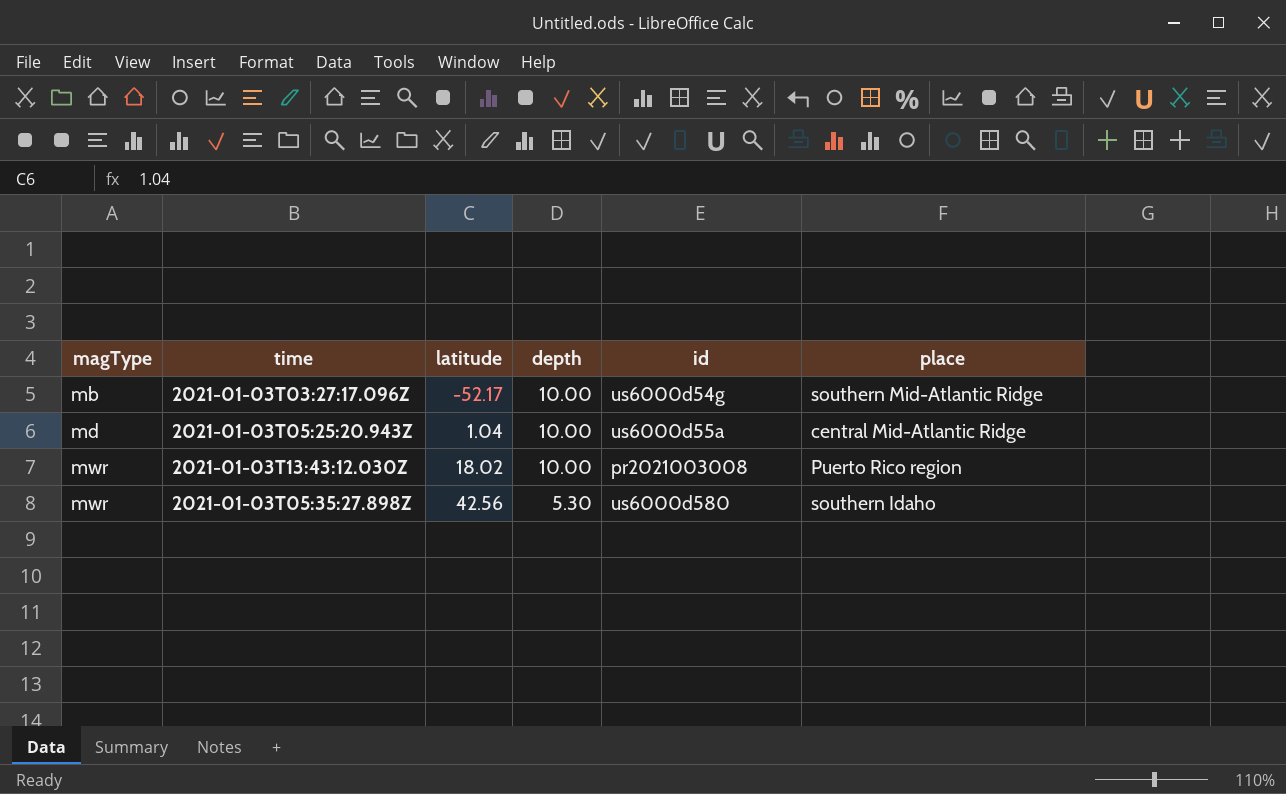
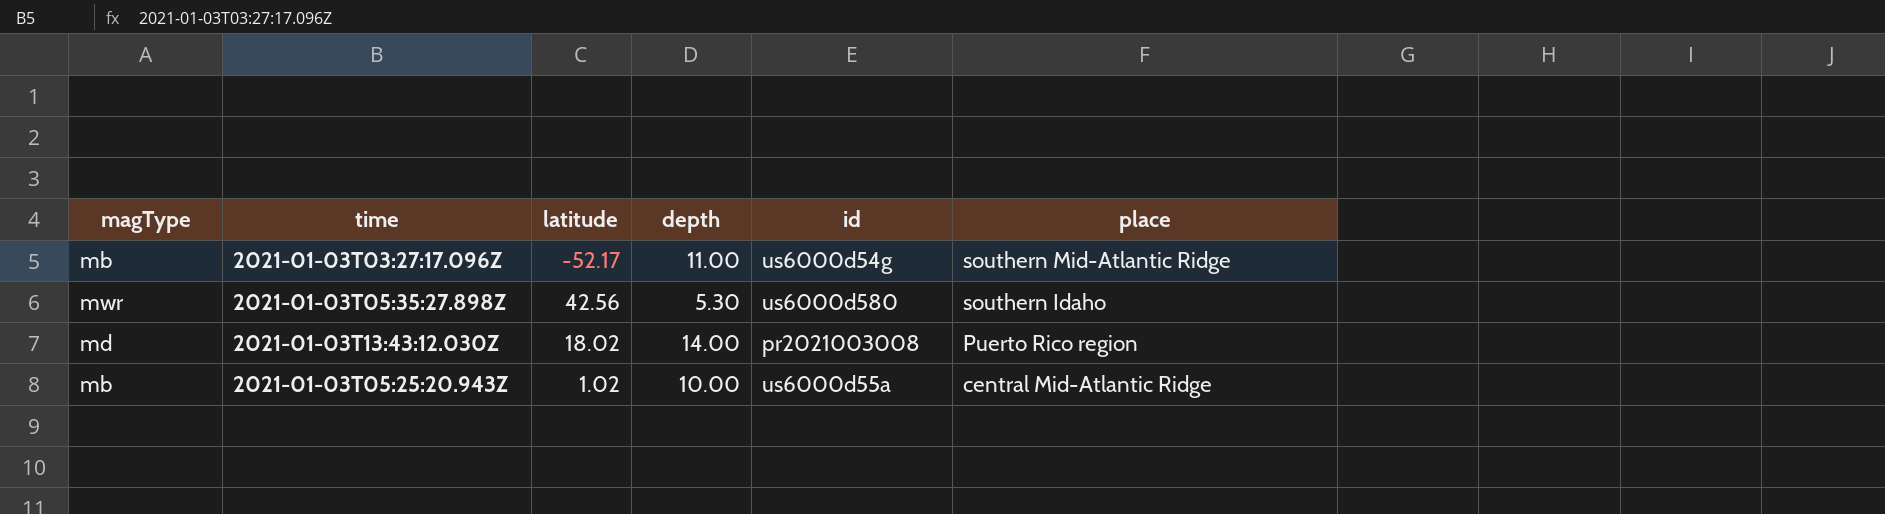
row order: magType ascending -> place descending
2021-01-03T03:27:17.096Z | depth: 10.00 -> 11.00
2021-01-03T13:43:12.030Z | magType: mwr -> md
2021-01-03T13:43:12.030Z | depth: 10.00 -> 14.00
2021-01-03T05:25:20.943Z | magType: md -> mb
2021-01-03T05:25:20.943Z | latitude: 1.04 -> 1.02

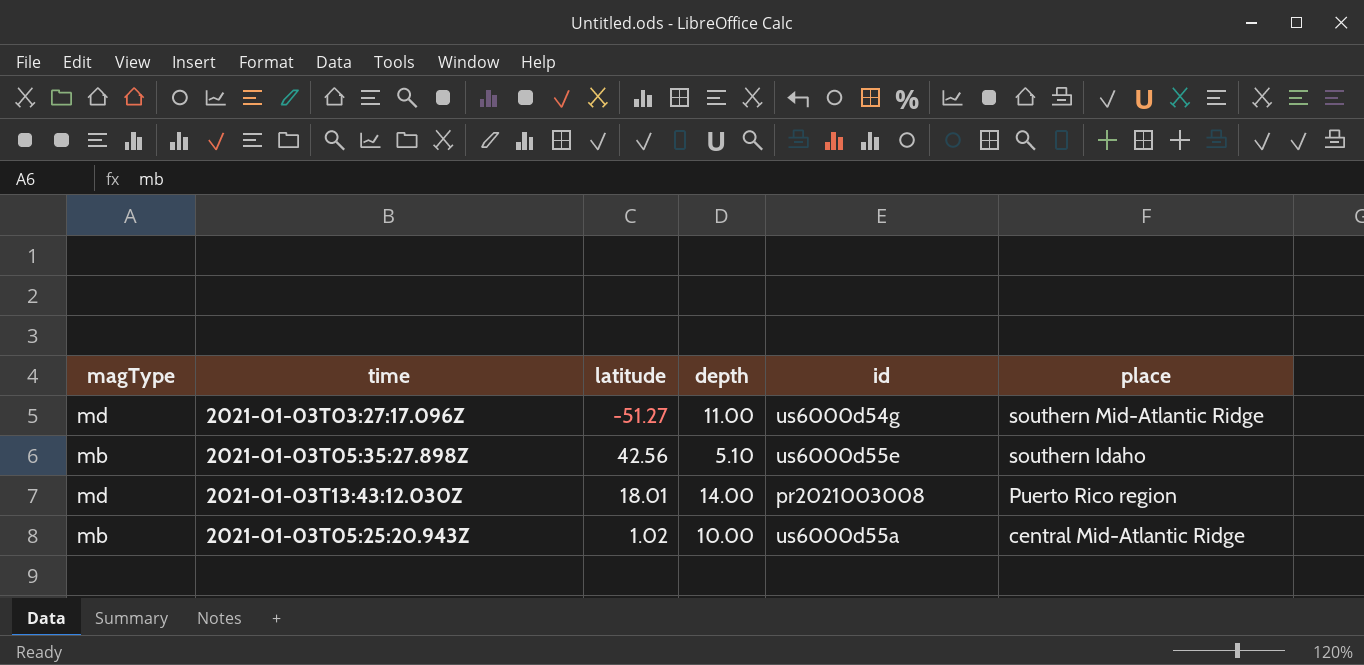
2021-01-03T03:27:17.096Z | magType: mb -> md
2021-01-03T03:27:17.096Z | latitude: -52.17 -> -51.27
2021-01-03T05:35:27.898Z | magType: mwr -> mb
2021-01-03T05:35:27.898Z | depth: 5.30 -> 5.10
2021-01-03T05:35:27.898Z | id: us6000d580 -> us6000d55e
2021-01-03T13:43:12.030Z | latitude: 18.02 -> 18.01

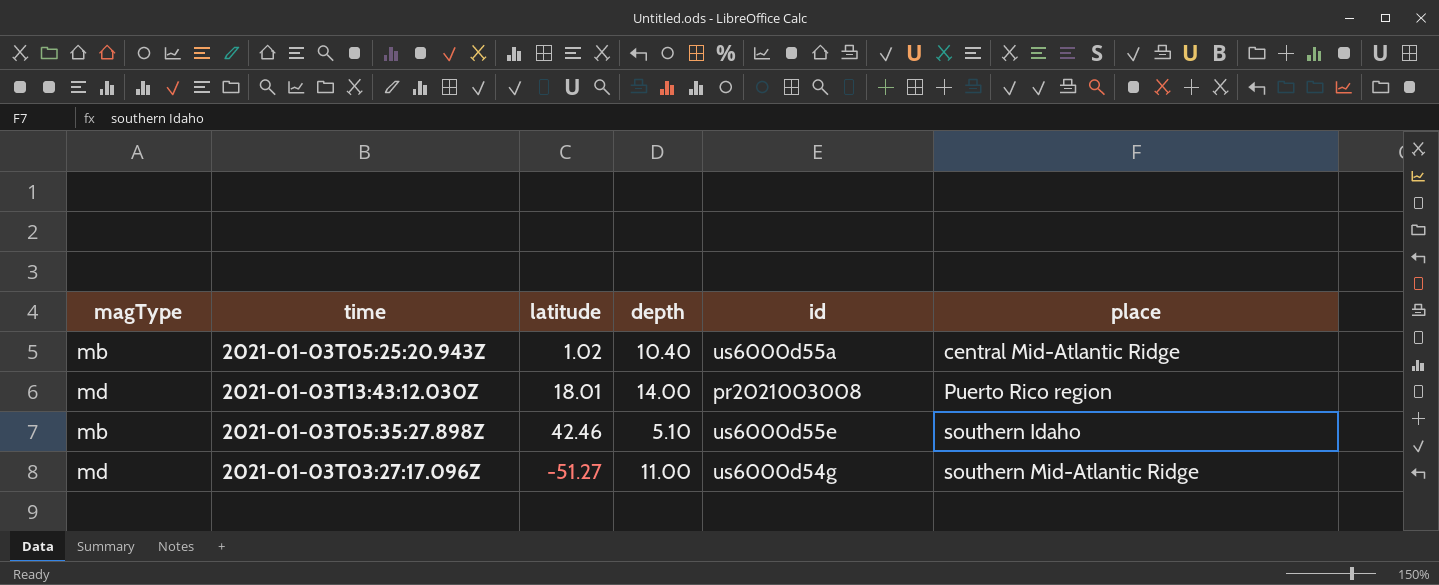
row order: place descending -> place ascending
2021-01-03T05:25:20.943Z | depth: 10.00 -> 10.40
2021-01-03T05:35:27.898Z | latitude: 42.56 -> 42.46

